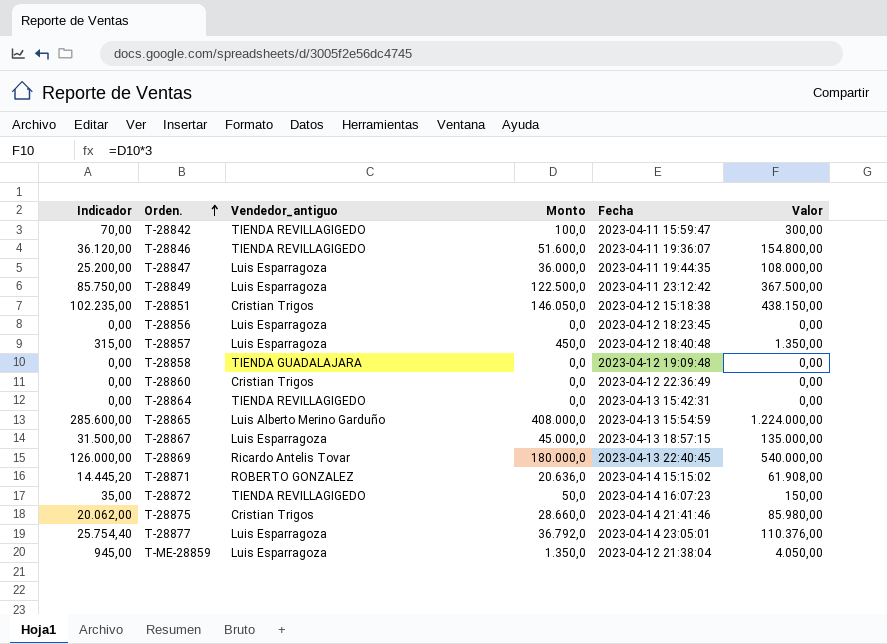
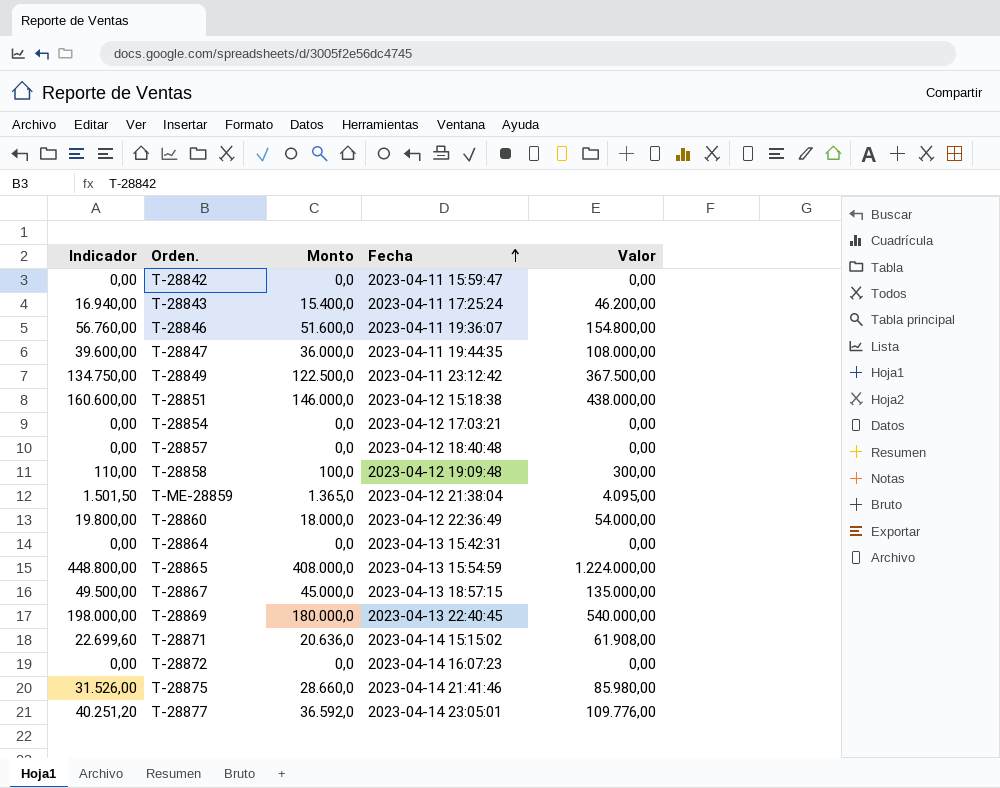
row order: Orden. ascending -> Fecha ascending
column Vendedor_antiguo | position: 3 -> none
column Indicador | formula: [Monto] * 0,7 -> [Monto] * 1,1
row T-28856: 0,00 | Luis Esparragoza | 0,0 | 2023-04-12 18:23:45 | 0,00 -> none
T-28842 | Monto: 100,0 -> 0,0
T-28842 | Valor: 300,00 -> 0,00
row T-28843: none -> 16.940,00 | 15.400,0 | 2023-04-11 17:25:24 | 46.200,00
T-28851 | Monto: 146.050,0 -> 146.000,0
T-28851 | Valor: 438.150,00 -> 438.000,00
row T-28854: none -> 0,00 | 0,0 | 2023-04-12 17:03:21 | 0,00
T-28857 | Monto: 450,0 -> 0,0
T-28857 | Valor: 1.350,00 -> 0,00
T-28858 | Monto: 0,0 -> 100,0
T-28858 | Valor: 0,00 -> 300,00
T-ME-28859 | Monto: 1.350,0 -> 1.365,0
T-ME-28859 | Valor: 4.050,00 -> 4.095,00
T-28860 | Monto: 0,0 -> 18.000,0
T-28860 | Valor: 0,00 -> 54.000,00
T-28872 | Monto: 50,0 -> 0,0
T-28872 | Valor: 150,00 -> 0,00
T-28877 | Monto: 36.792,0 -> 36.592,0
T-28877 | Valor: 110.376,00 -> 109.776,00

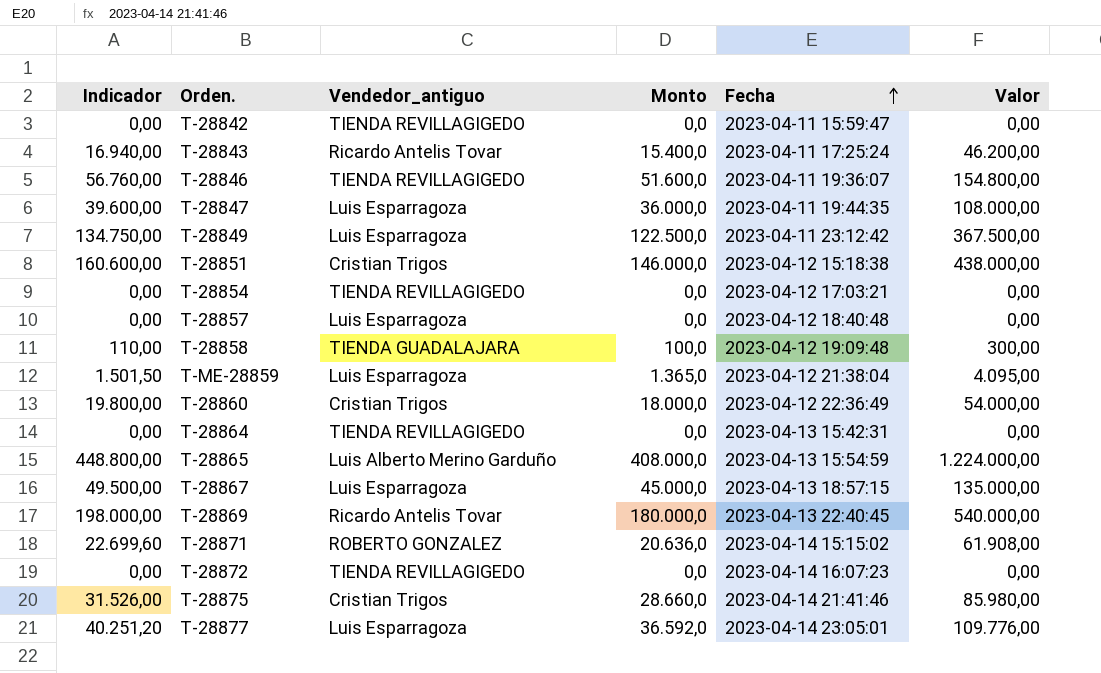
column Vendedor_antiguo | position: none -> 3

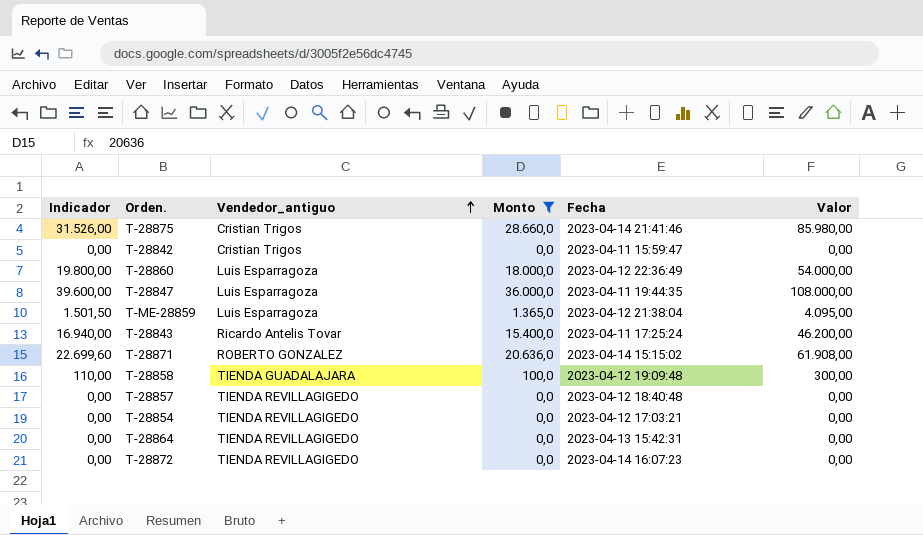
filter: none -> Monto <= 36.000,0
row order: Fecha ascending -> Vendedor_antiguo ascending
T-28842 | Vendedor_antiguo: TIENDA REVILLAGIGEDO -> Cristian Trigos
T-28860 | Vendedor_antiguo: Cristian Trigos -> Luis Esparragoza
T-28857 | Vendedor_antiguo: Luis Esparragoza -> TIENDA REVILLAGIGEDO

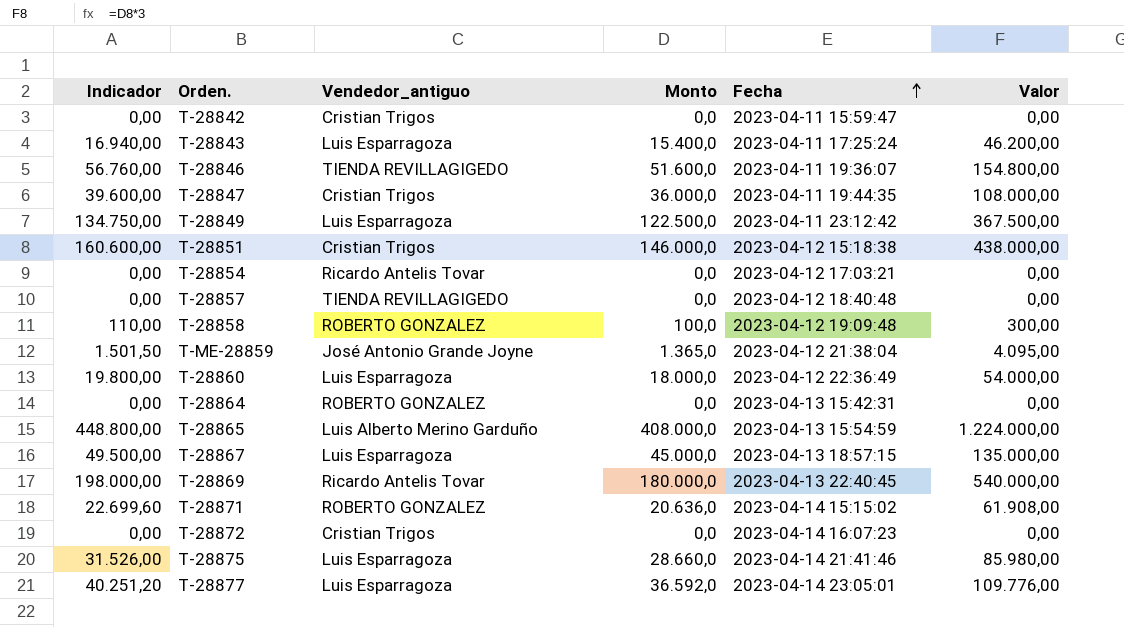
filter: Monto <= 36.000,0 -> none
row order: Vendedor_antiguo ascending -> Fecha ascending
T-28843 | Vendedor_antiguo: Ricardo Antelis Tovar -> Luis Esparragoza
T-28847 | Vendedor_antiguo: Luis Esparragoza -> Cristian Trigos
T-28854 | Vendedor_antiguo: TIENDA REVILLAGIGEDO -> Ricardo Antelis Tovar
T-28858 | Vendedor_antiguo: TIENDA GUADALAJARA -> ROBERTO GONZALEZ
T-ME-28859 | Vendedor_antiguo: Luis Esparragoza -> José Antonio Grande Joyne
T-28864 | Vendedor_antiguo: TIENDA REVILLAGIGEDO -> ROBERTO GONZALEZ
T-28872 | Vendedor_antiguo: TIENDA REVILLAGIGEDO -> Cristian Trigos
T-28875 | Vendedor_antiguo: Cristian Trigos -> Luis Esparragoza

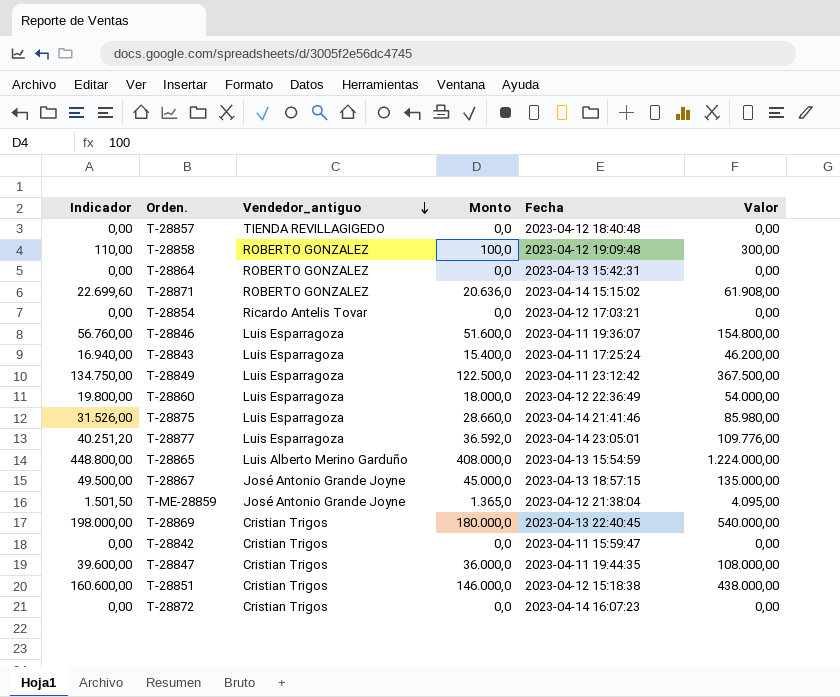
row order: Fecha ascending -> Vendedor_antiguo descending
T-28846 | Vendedor_antiguo: TIENDA REVILLAGIGEDO -> Luis Esparragoza
T-28867 | Vendedor_antiguo: Luis Esparragoza -> José Antonio Grande Joyne
T-28869 | Vendedor_antiguo: Ricardo Antelis Tovar -> Cristian Trigos

